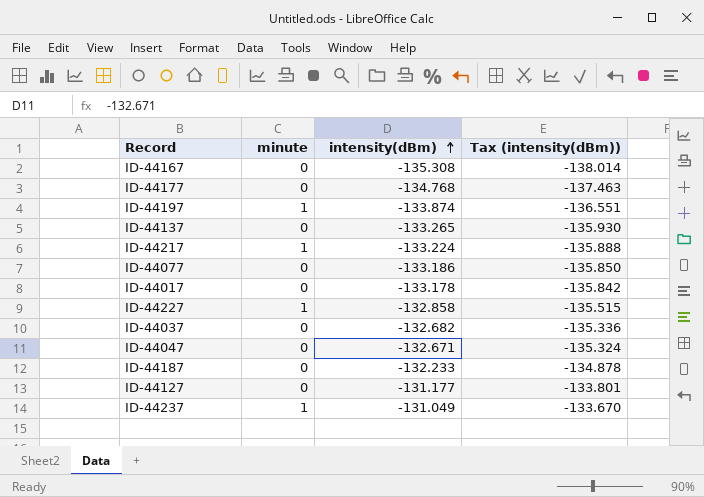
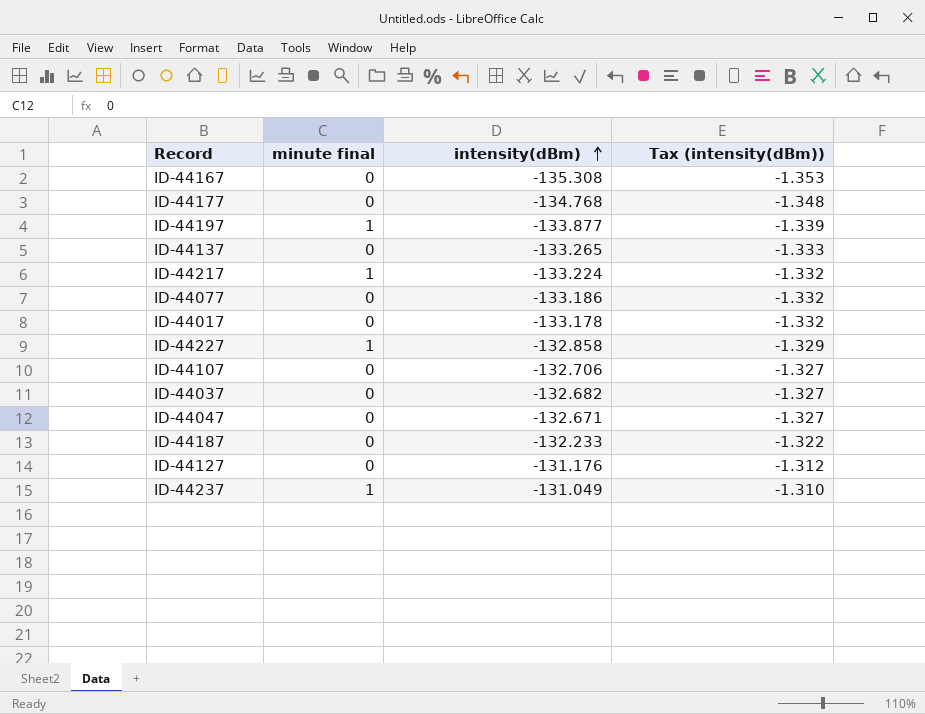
column name: minute -> minute final
column Tax (intensity(dBm)) | formula: [intensity(dBm)] * 1.02 -> [intensity(dBm)] * 0.01
ID-44197 | intensity(dBm): -133.874 -> -133.877
row ID-44107: none -> 0 | -132.706 | -1.327
ID-44127 | intensity(dBm): -131.177 -> -131.176

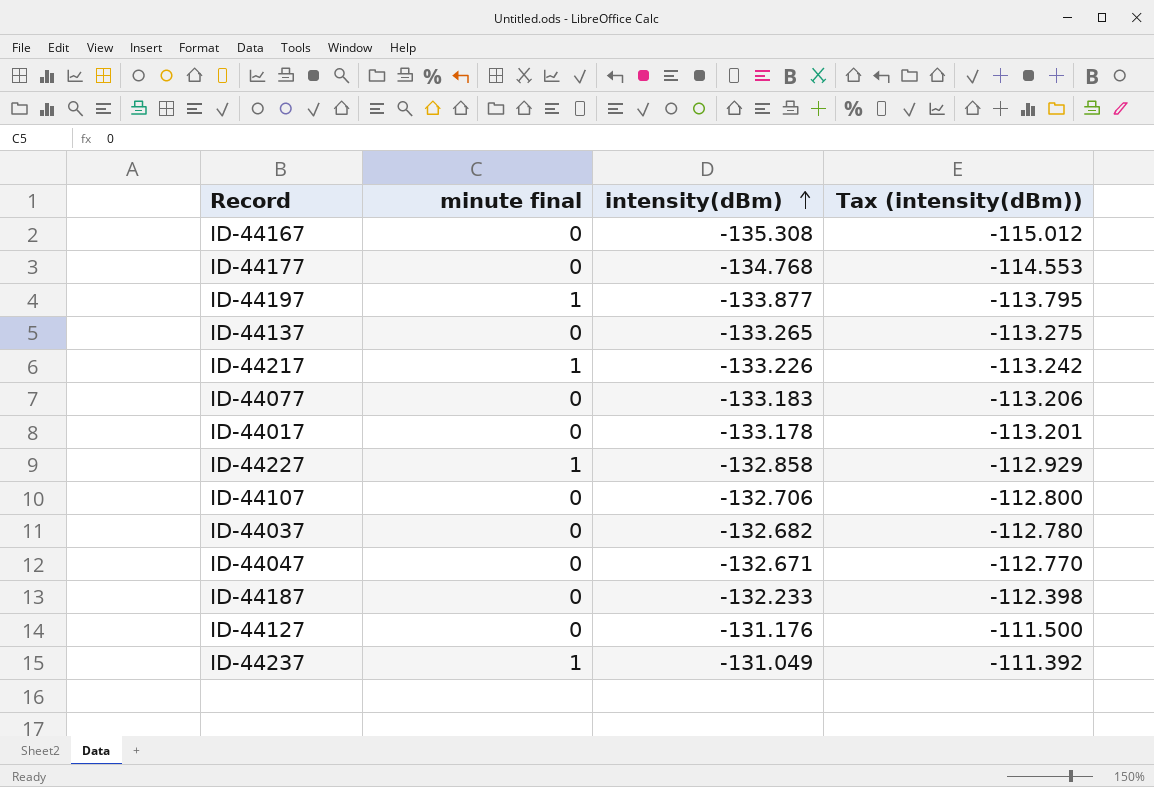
column Tax (intensity(dBm)) | formula: [intensity(dBm)] * 0.01 -> [intensity(dBm)] * 0.85
ID-44217 | intensity(dBm): -133.224 -> -133.226
ID-44077 | intensity(dBm): -133.186 -> -133.183

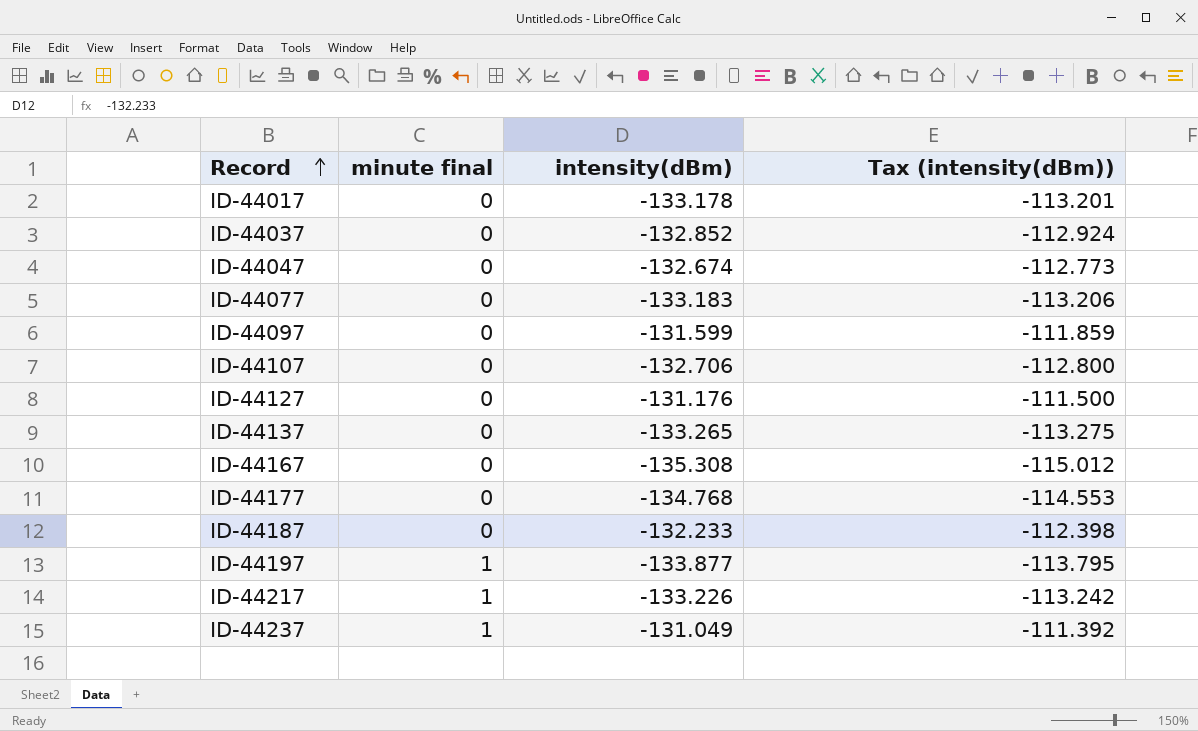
row order: intensity(dBm) ascending -> Record ascending
row ID-44227: 1 | -132.858 | -112.929 -> none
ID-44037 | intensity(dBm): -132.682 -> -132.852
ID-44037 | Tax (intensity(dBm)): -112.780 -> -112.924
ID-44047 | intensity(dBm): -132.671 -> -132.674
ID-44047 | Tax (intensity(dBm)): -112.770 -> -112.773
row ID-44097: none -> 0 | -131.599 | -111.859

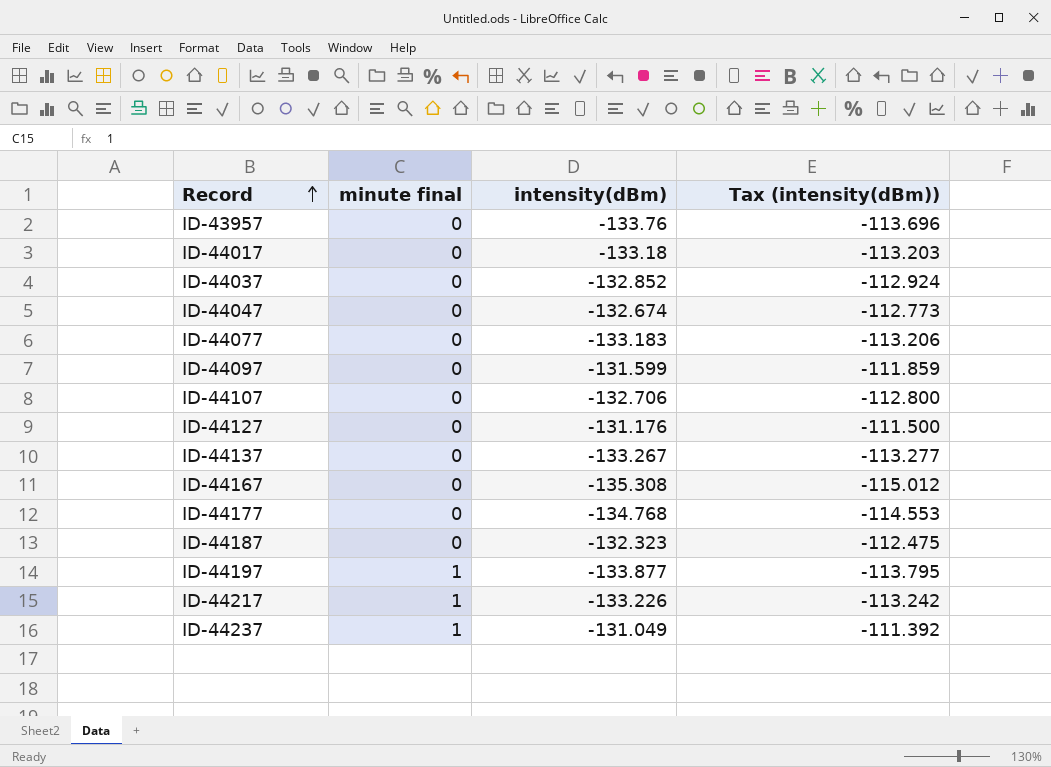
row ID-43957: none -> 0 | -133.76 | -113.696
ID-44017 | intensity(dBm): -133.178 -> -133.18
ID-44017 | Tax (intensity(dBm)): -113.201 -> -113.203
ID-44137 | intensity(dBm): -133.265 -> -133.267
ID-44137 | Tax (intensity(dBm)): -113.275 -> -113.277
ID-44187 | intensity(dBm): -132.233 -> -132.323
ID-44187 | Tax (intensity(dBm)): -112.398 -> -112.475

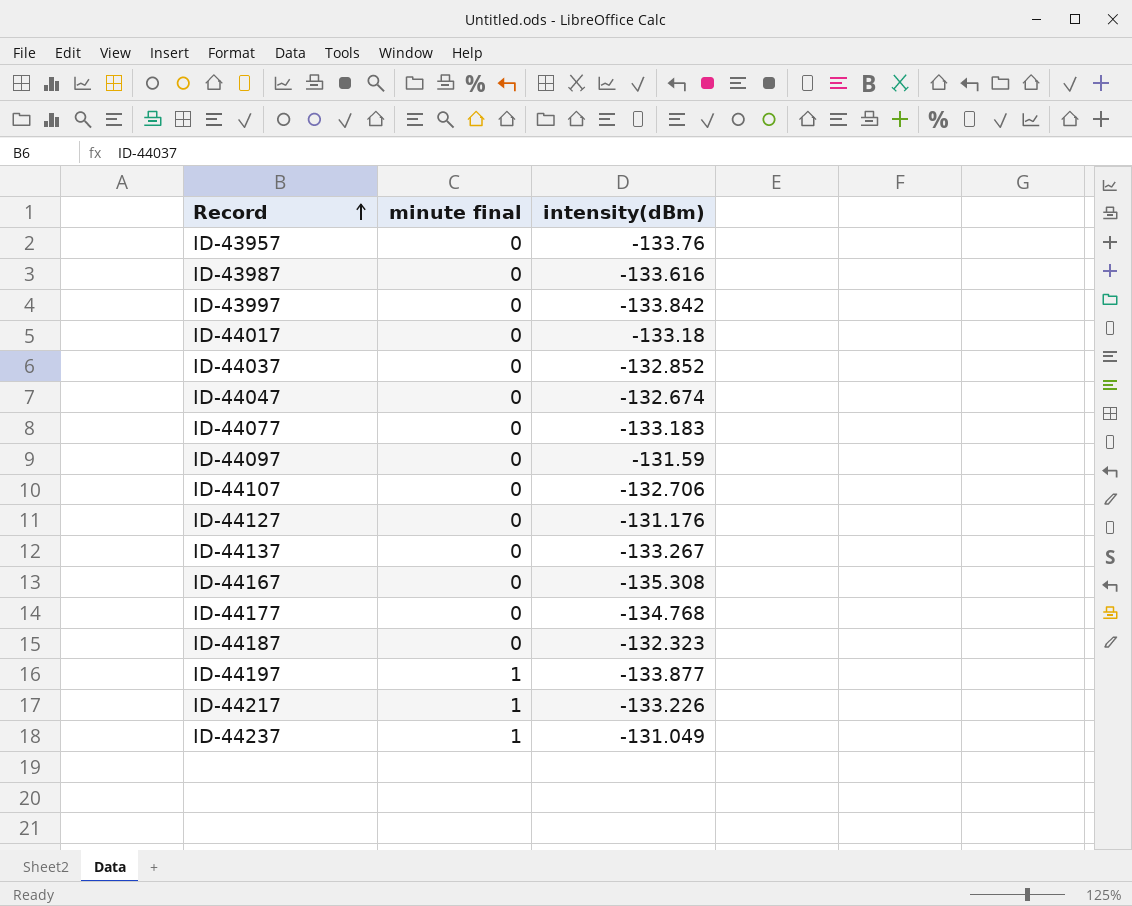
column Tax (intensity(dBm)) | formula: [intensity(dBm)] * 0.85 -> none
row ID-43987: none -> 0 | -133.616
row ID-43997: none -> 0 | -133.842
ID-44097 | intensity(dBm): -131.599 -> -131.59

